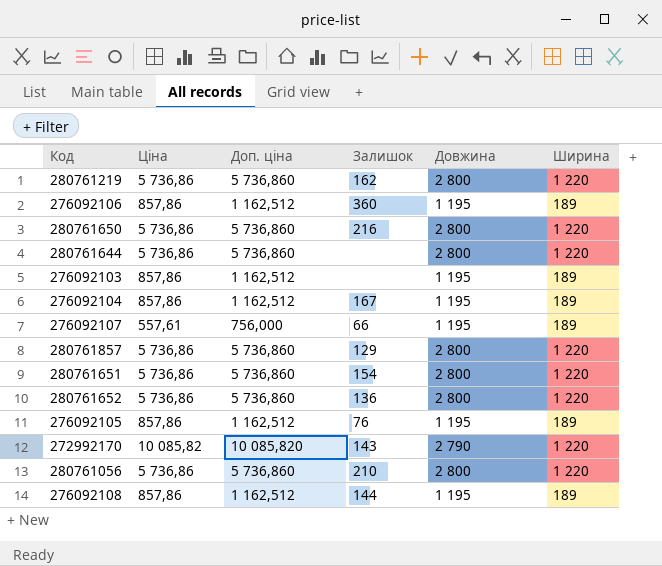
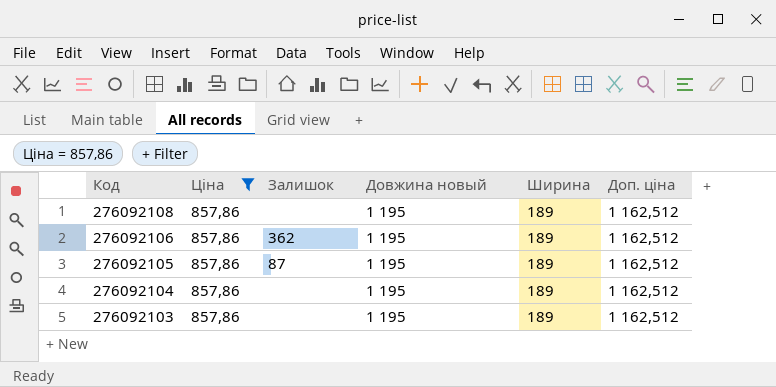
filter: none -> Ціна = 857,86
row order: none -> Код descending
column name: Довжина -> Довжина новый
column Доп. ціна | position: 3 -> 6
276092108 | Залишок: 144 -> none
276092106 | Залишок: 360 -> 362
276092105 | Залишок: 76 -> 87
276092104 | Залишок: 167 -> none

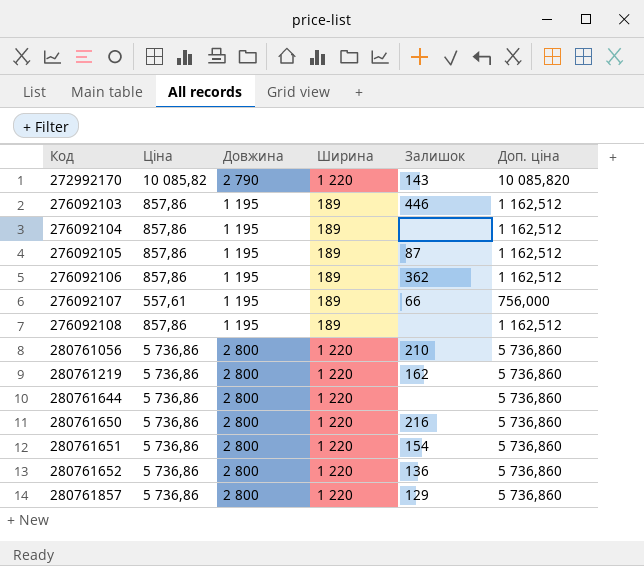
filter: Ціна = 857,86 -> none
row order: Код descending -> Код ascending
column name: Довжина новый -> Довжина
column Залишок | position: 3 -> 5
276092103 | Залишок: none -> 446

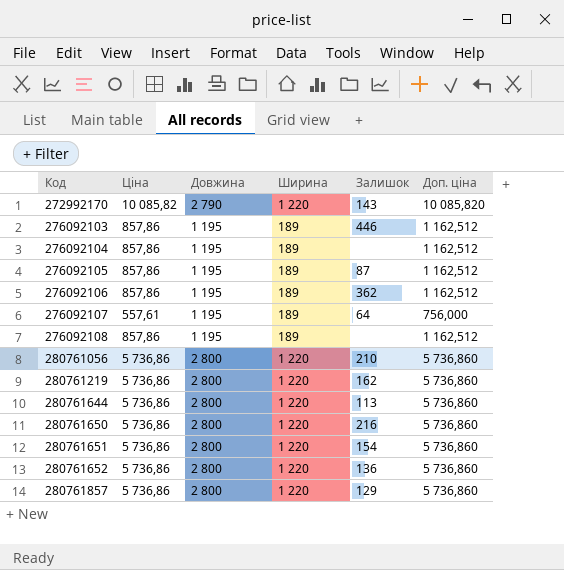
276092107 | Залишок: 66 -> 64
280761644 | Залишок: none -> 113

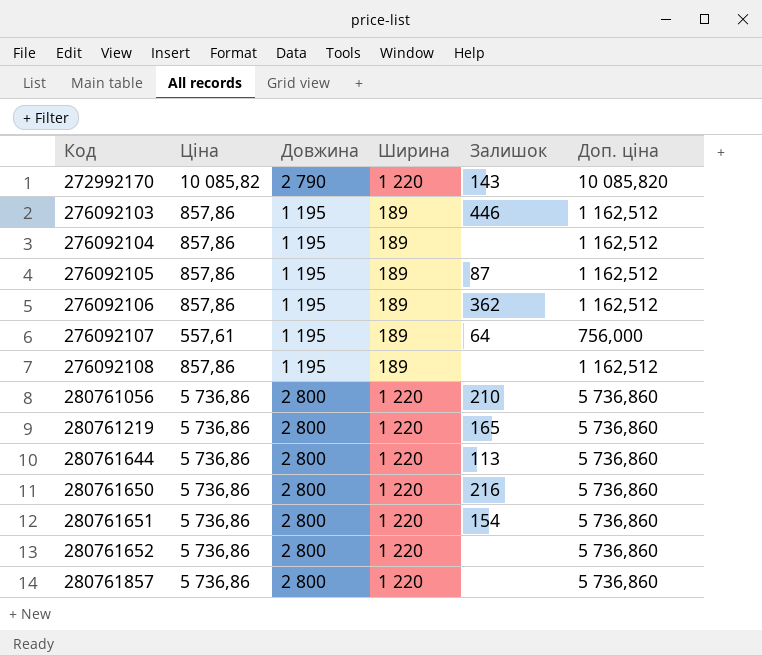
280761219 | Залишок: 162 -> 165
280761652 | Залишок: 136 -> none
280761857 | Залишок: 129 -> none

